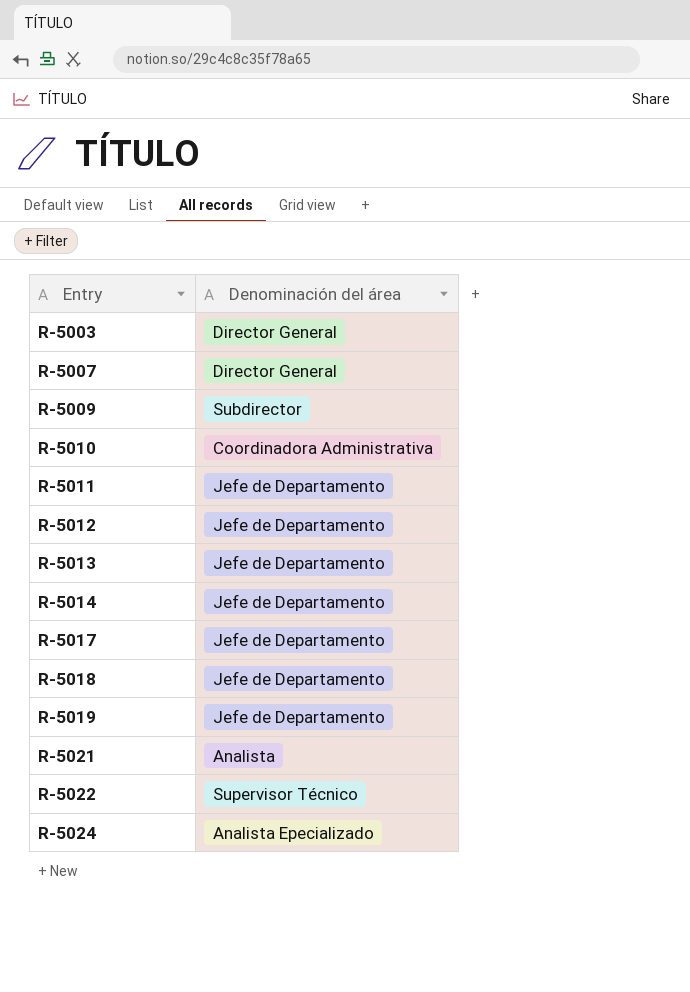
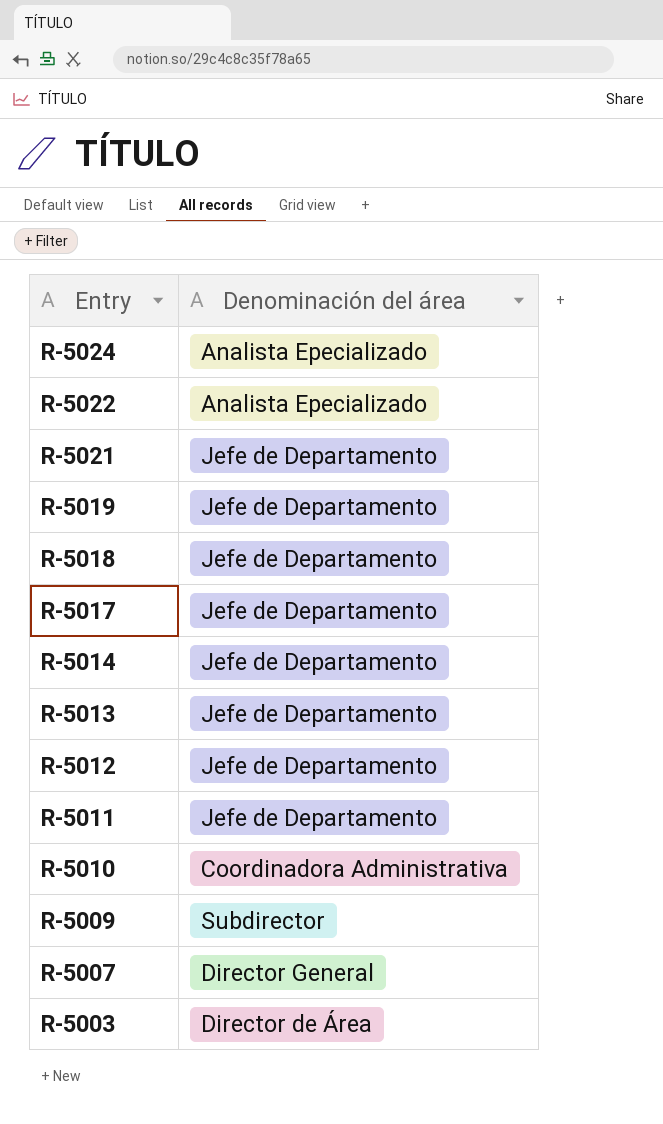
row order: Entry ascending -> Entry descending
R-5022 | Denominación del área: Supervisor Técnico -> Analista Epecializado
R-5021 | Denominación del área: Analista -> Jefe de Departamento
R-5003 | Denominación del área: Director General -> Director de Área

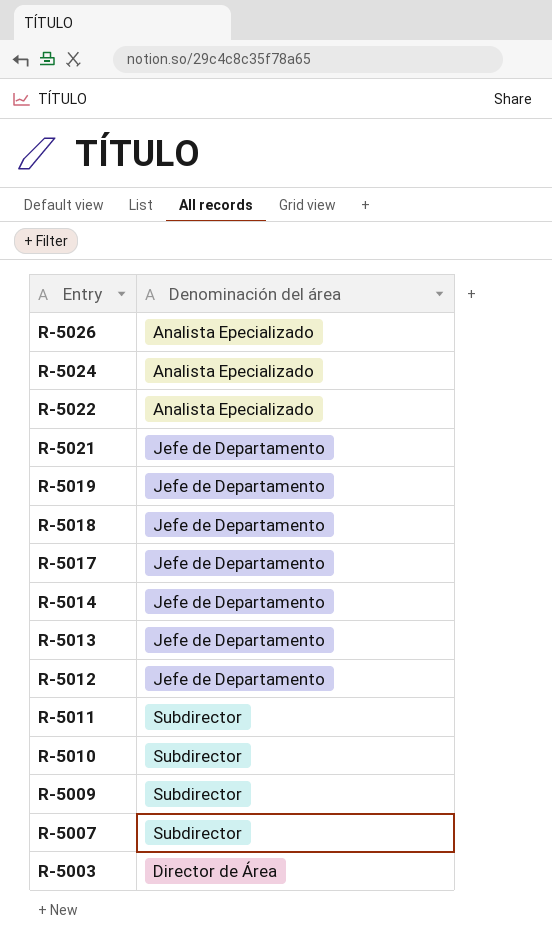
row R-5026: none -> Analista Epecializado
R-5011 | Denominación del área: Jefe de Departamento -> Subdirector
R-5010 | Denominación del área: Coordinadora Administrativa -> Subdirector
R-5007 | Denominación del área: Director General -> Subdirector

